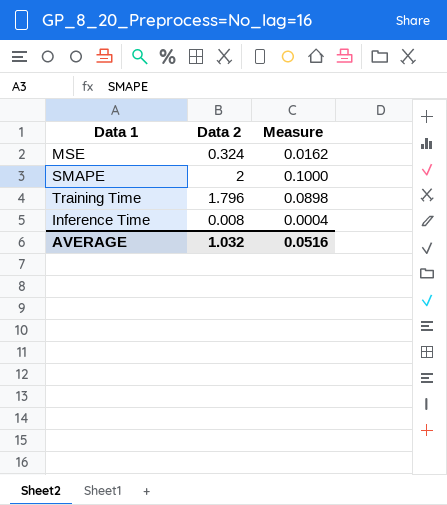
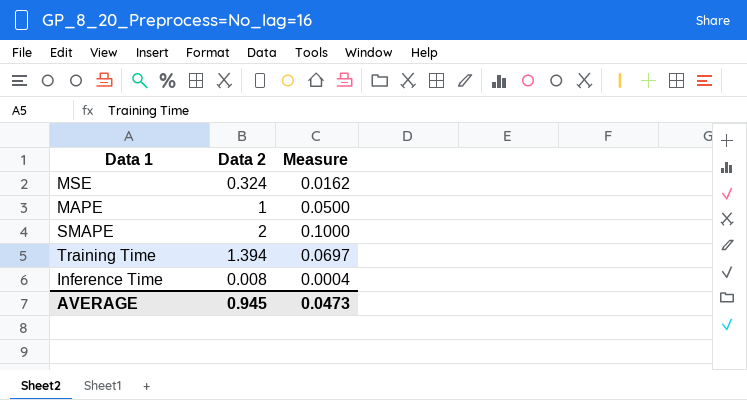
row MAPE: none -> 1 | 0.0500
Training Time | Data 2: 1.796 -> 1.394
Training Time | Measure: 0.0898 -> 0.0697
AVERAGE | Data 2: 1.032 -> 0.945
AVERAGE | Measure: 0.0516 -> 0.0473

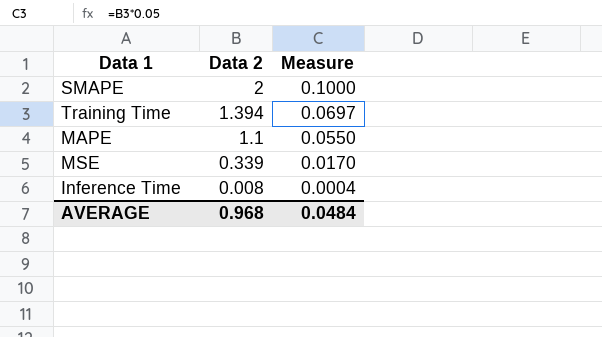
row order: none -> Data 2 descending
MAPE | Data 2: 1 -> 1.1
MAPE | Measure: 0.0500 -> 0.0550
MSE | Data 2: 0.324 -> 0.339
MSE | Measure: 0.0162 -> 0.0170
AVERAGE | Data 2: 0.945 -> 0.968
AVERAGE | Measure: 0.0473 -> 0.0484

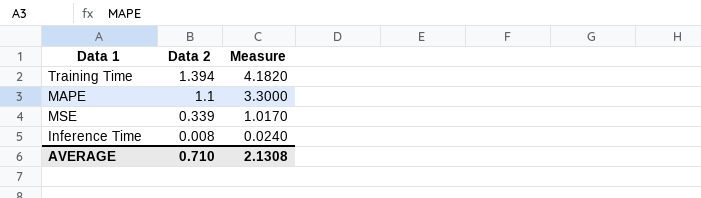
column Measure | formula: [Data 2] * 0.05 -> [Data 2] * 3
row SMAPE: 2 | 0.1000 -> none
AVERAGE | Data 2: 0.968 -> 0.710
AVERAGE | Measure: 0.0484 -> 2.1308

